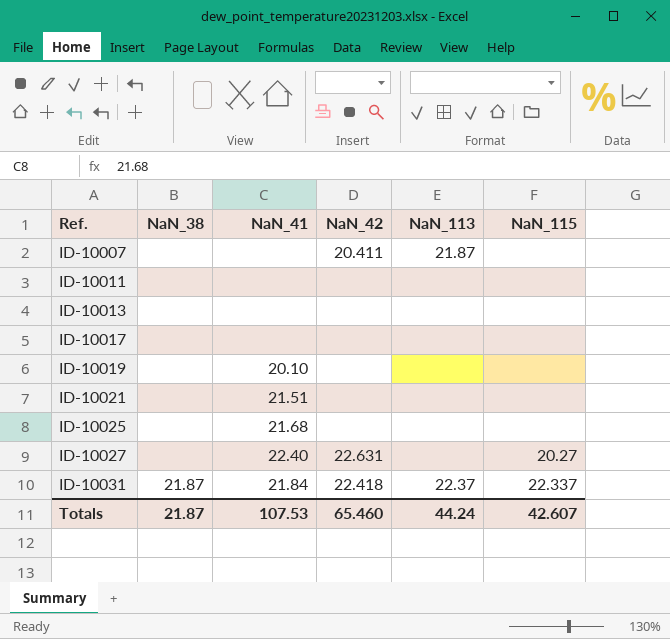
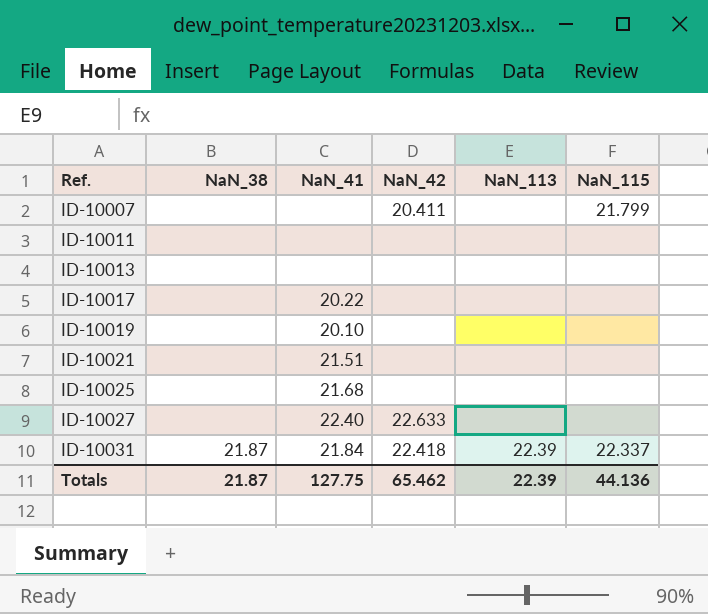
ID-10007 | NaN_113: 21.87 -> none
ID-10007 | NaN_115: none -> 21.799
ID-10017 | NaN_41: none -> 20.22
ID-10027 | NaN_42: 22.631 -> 22.633
ID-10027 | NaN_115: 20.27 -> none
ID-10031 | NaN_113: 22.37 -> 22.39
Totals | NaN_41: 107.53 -> 127.75
Totals | NaN_42: 65.460 -> 65.462
Totals | NaN_113: 44.24 -> 22.39
Totals | NaN_115: 42.607 -> 44.136

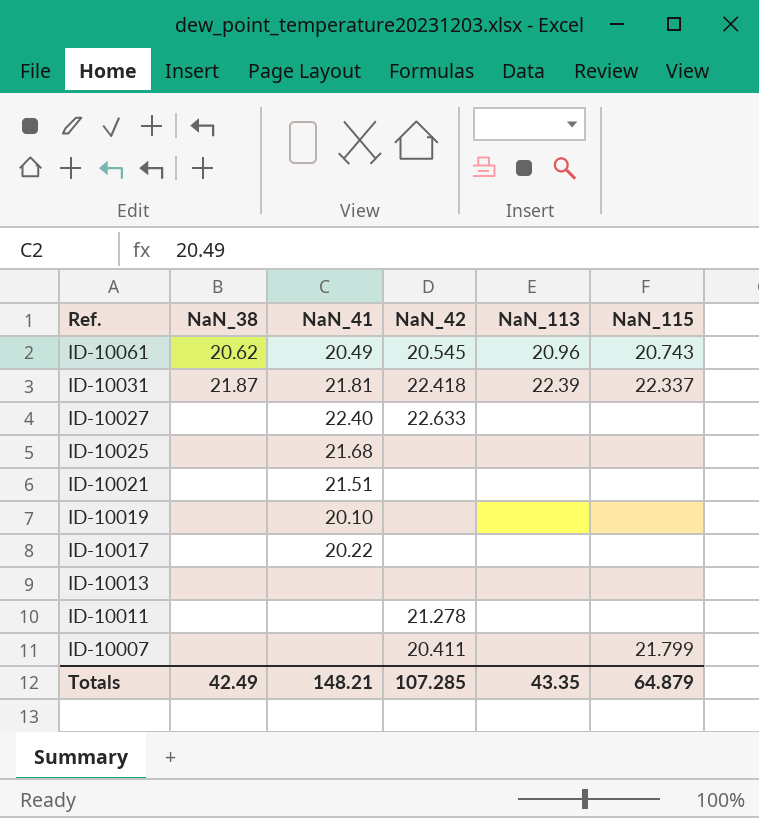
row order: Ref. ascending -> Ref. descending
row ID-10061: none -> 20.62 | 20.49 | 20.545 | 20.96 | 20.743
ID-10031 | NaN_41: 21.84 -> 21.81
ID-10011 | NaN_42: none -> 21.278
Totals | NaN_38: 21.87 -> 42.49
Totals | NaN_41: 127.75 -> 148.21
Totals | NaN_42: 65.462 -> 107.285
Totals | NaN_113: 22.39 -> 43.35
Totals | NaN_115: 44.136 -> 64.879

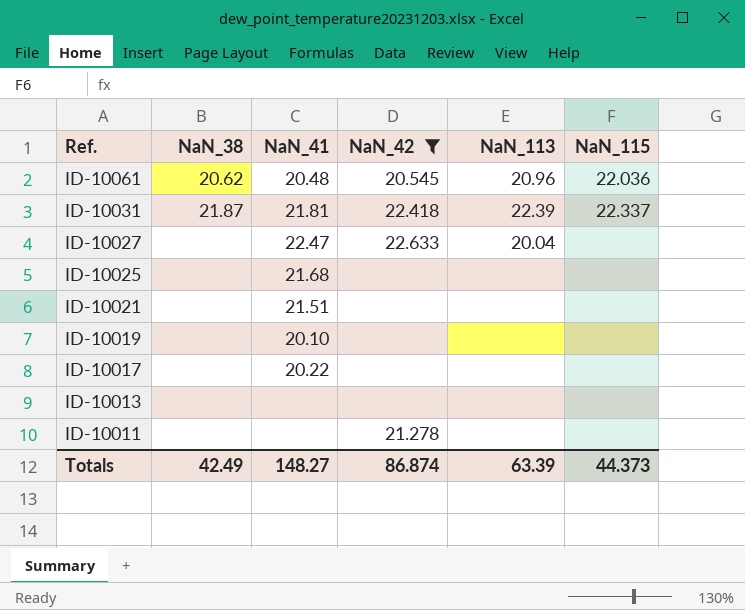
filter: none -> NaN_42 != 20.411
ID-10061 | NaN_41: 20.49 -> 20.48
ID-10061 | NaN_115: 20.743 -> 22.036
ID-10027 | NaN_41: 22.40 -> 22.47
ID-10027 | NaN_113: none -> 20.04
Totals | NaN_41: 148.21 -> 148.27
Totals | NaN_42: 107.285 -> 86.874
Totals | NaN_113: 43.35 -> 63.39
Totals | NaN_115: 64.879 -> 44.373

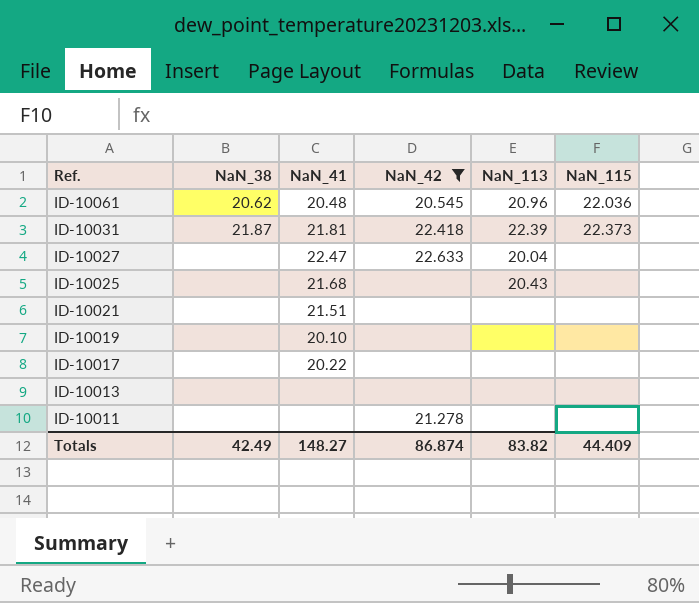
ID-10031 | NaN_115: 22.337 -> 22.373
ID-10025 | NaN_113: none -> 20.43
Totals | NaN_113: 63.39 -> 83.82
Totals | NaN_115: 44.373 -> 44.409

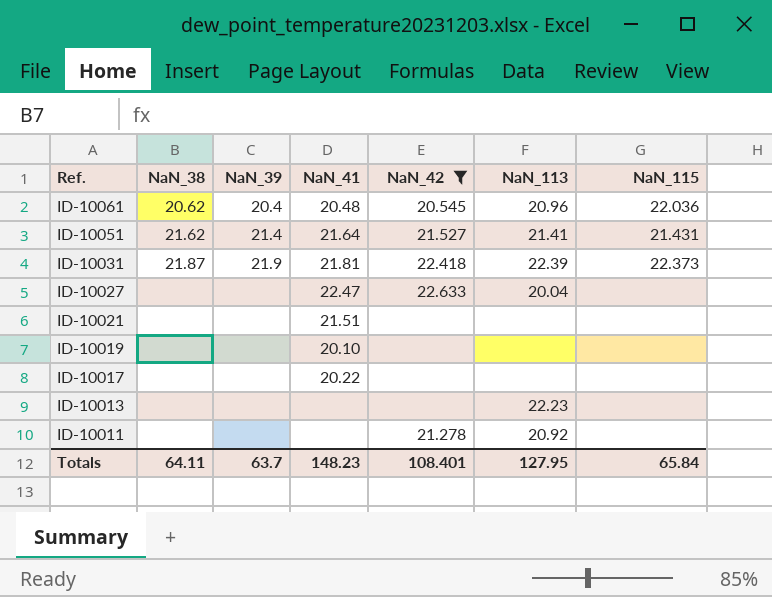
column NaN_39 | position: none -> 3
row ID-10025: none | 21.68 | none | 20.43 | none -> none
row ID-10051: none -> 21.62 | 21.4 | 21.64 | 21.527 | 21.41 | 21.431
ID-10013 | NaN_113: none -> 22.23
ID-10011 | NaN_113: none -> 20.92
Totals | NaN_38: 42.49 -> 64.11
Totals | NaN_41: 148.27 -> 148.23
Totals | NaN_42: 86.874 -> 108.401
Totals | NaN_113: 83.82 -> 127.95
Totals | NaN_115: 44.409 -> 65.84

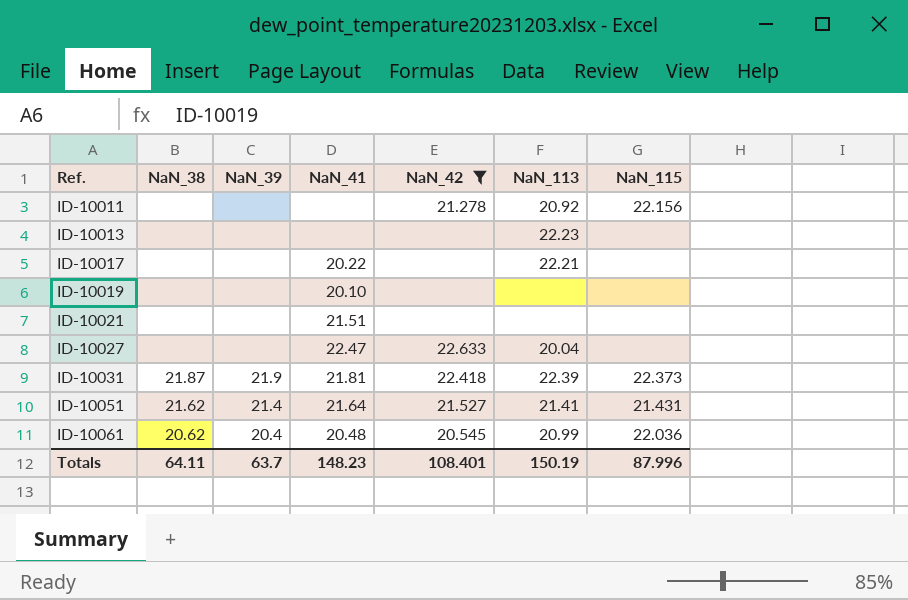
row order: Ref. descending -> Ref. ascending
ID-10011 | NaN_115: none -> 22.156
ID-10017 | NaN_113: none -> 22.21
ID-10061 | NaN_113: 20.96 -> 20.99
Totals | NaN_113: 127.95 -> 150.19
Totals | NaN_115: 65.84 -> 87.996

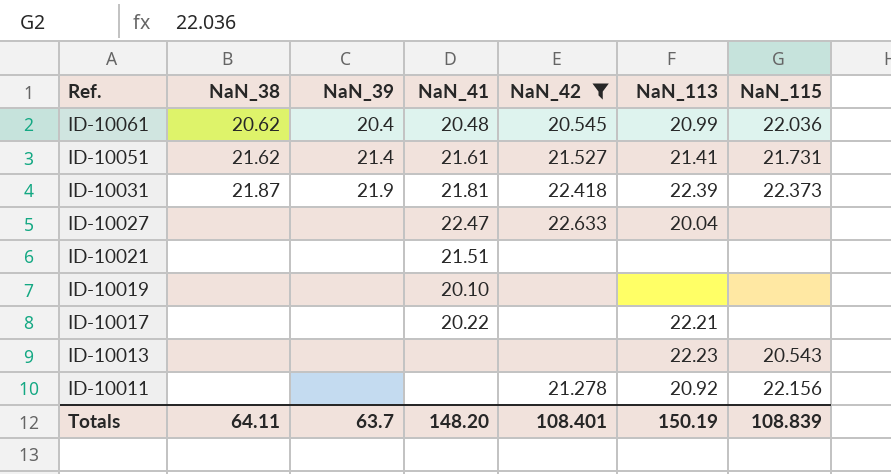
row order: Ref. ascending -> Ref. descending
ID-10051 | NaN_41: 21.64 -> 21.61
ID-10051 | NaN_115: 21.431 -> 21.731
ID-10013 | NaN_115: none -> 20.543
Totals | NaN_41: 148.23 -> 148.20
Totals | NaN_115: 87.996 -> 108.839

